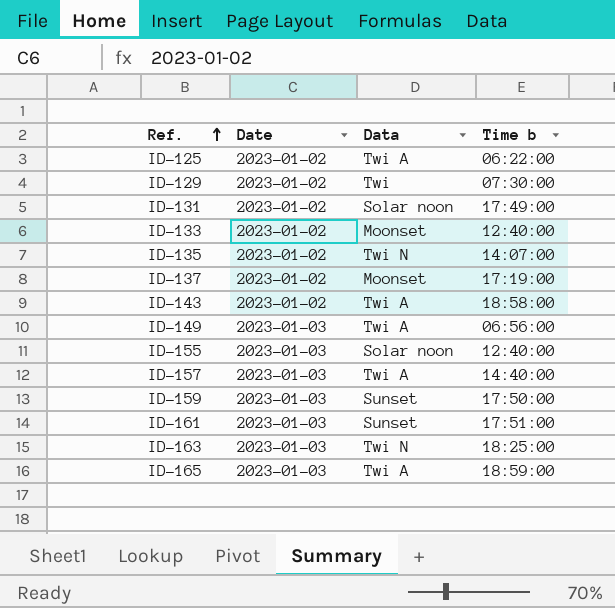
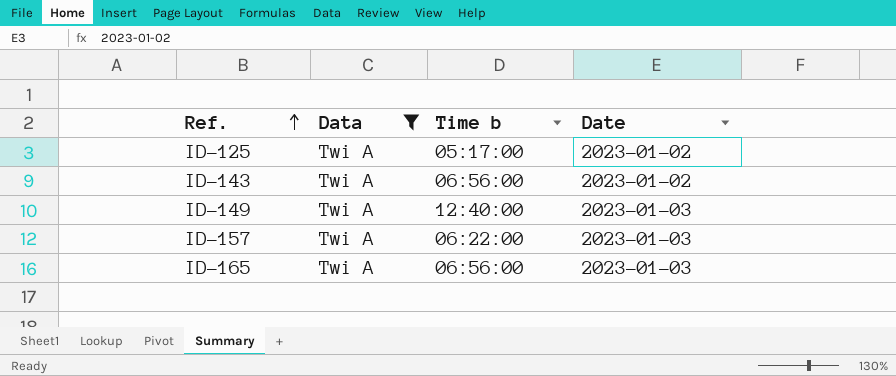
filter: none -> Data = Twi A
column Date | position: 2 -> 4
ID-125 | Time b: 06:22:00 -> 05:17:00
ID-143 | Time b: 18:58:00 -> 06:56:00
ID-149 | Time b: 06:56:00 -> 12:40:00
ID-157 | Time b: 14:40:00 -> 06:22:00
ID-165 | Time b: 18:59:00 -> 06:56:00

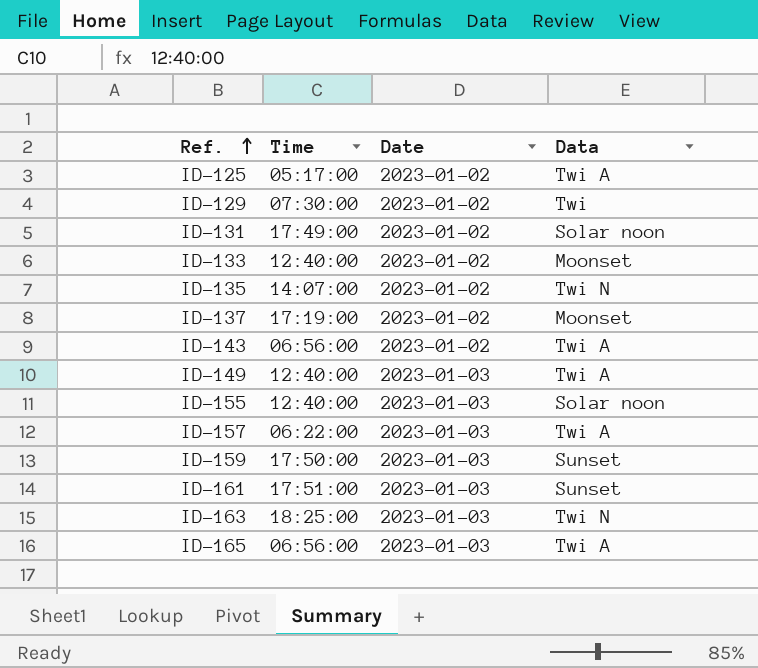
filter: Data = Twi A -> none
column name: Time b -> Time
column Data | position: 2 -> 4

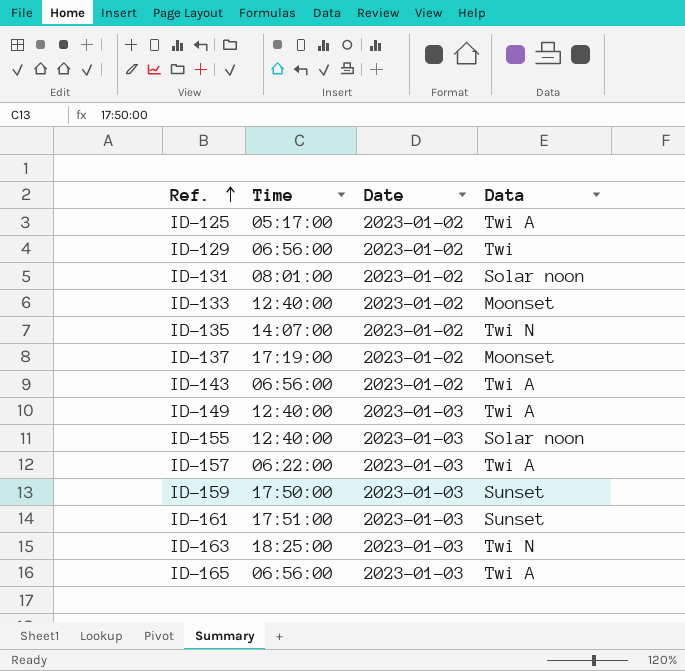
ID-129 | Time: 07:30:00 -> 06:56:00
ID-131 | Time: 17:49:00 -> 08:01:00

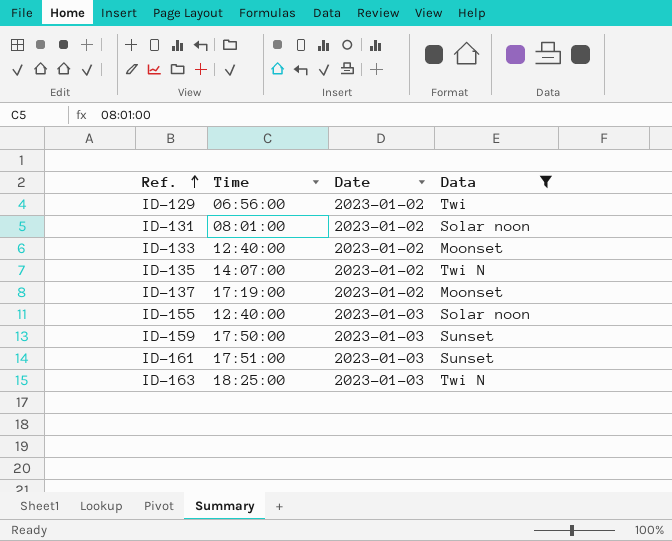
filter: none -> Data != Twi A

